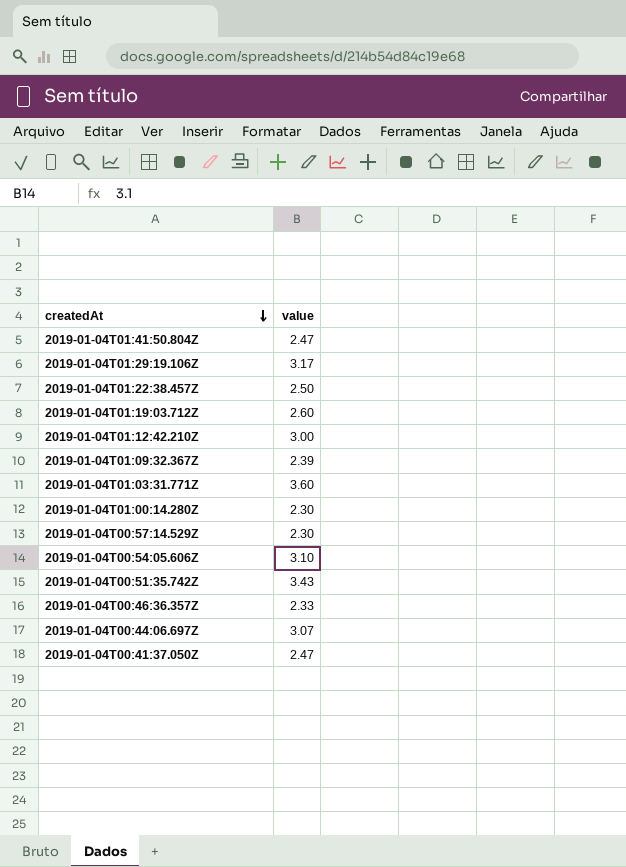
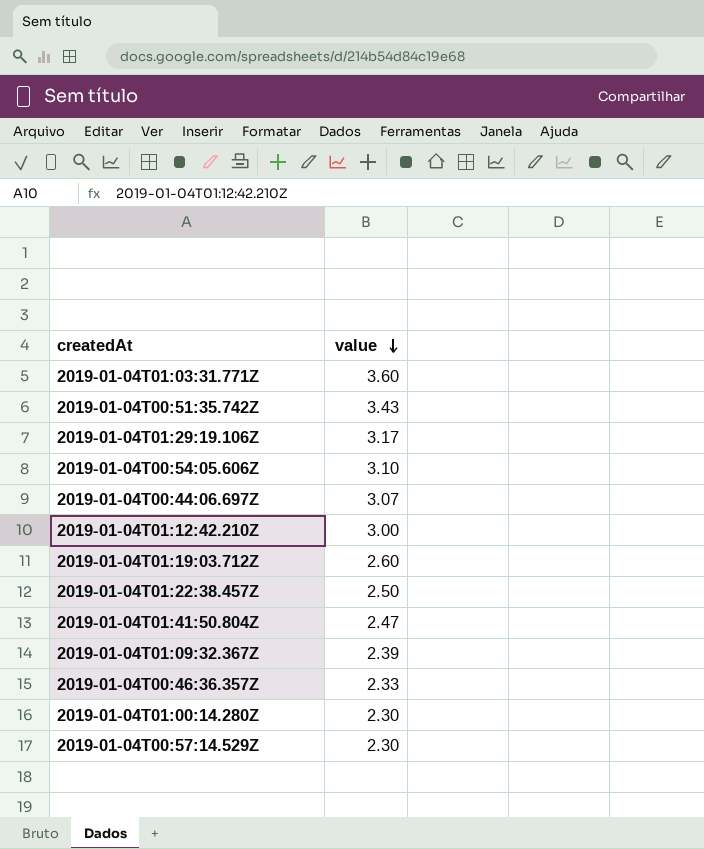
row order: createdAt descending -> value descending
row 2019-01-04T00:41:37.050Z: 2.47 -> none

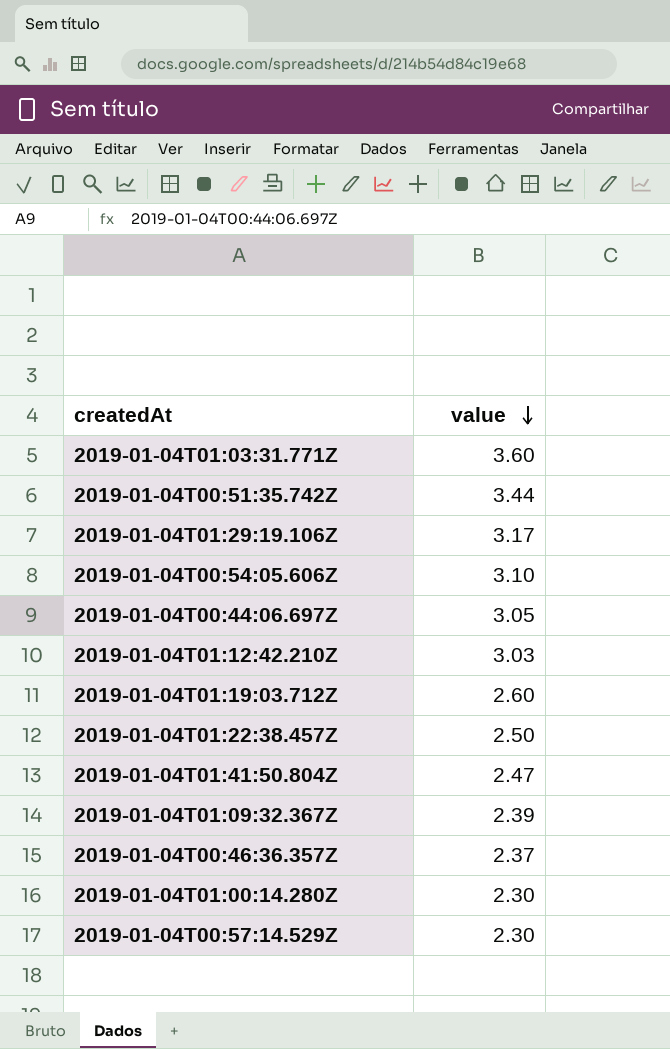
2019-01-04T00:51:35.742Z | value: 3.43 -> 3.44
2019-01-04T00:44:06.697Z | value: 3.07 -> 3.05
2019-01-04T01:12:42.210Z | value: 3.00 -> 3.03
2019-01-04T00:46:36.357Z | value: 2.33 -> 2.37

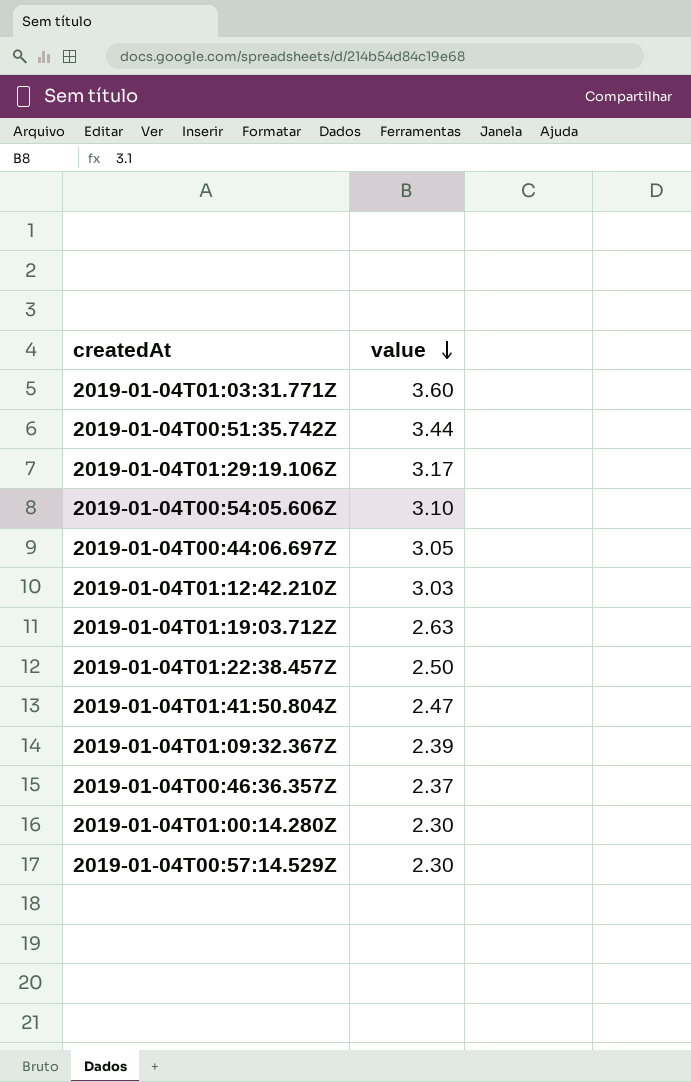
2019-01-04T01:19:03.712Z | value: 2.60 -> 2.63

